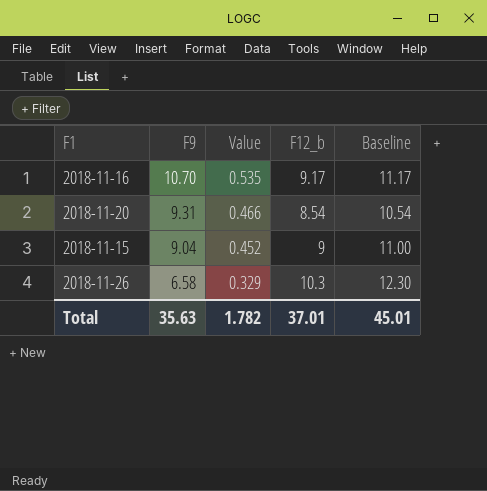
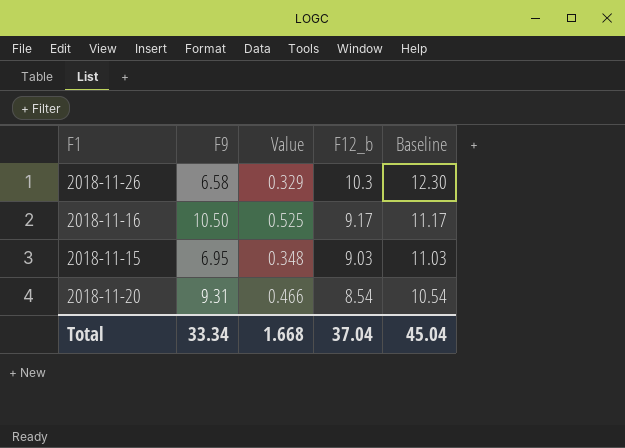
row order: F9 descending -> F12_b descending
2018-11-16 | F9: 10.70 -> 10.50
2018-11-16 | Value: 0.535 -> 0.525
2018-11-15 | F9: 9.04 -> 6.95
2018-11-15 | Value: 0.452 -> 0.348
2018-11-15 | F12_b: 9 -> 9.03
2018-11-15 | Baseline: 11.00 -> 11.03
Total | F9: 35.63 -> 33.34
Total | Value: 1.782 -> 1.668
Total | F12_b: 37.01 -> 37.04
Total | Baseline: 45.01 -> 45.04

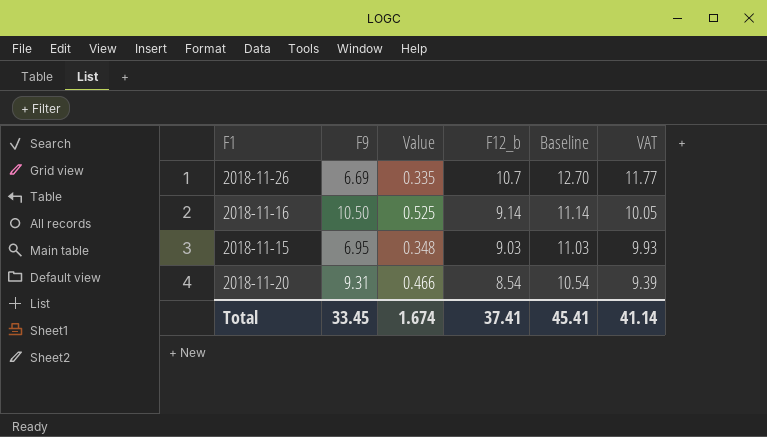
column VAT | formula: none -> [F12_b] * 1.1
2018-11-26 | F9: 6.58 -> 6.69
2018-11-26 | Value: 0.329 -> 0.335
2018-11-26 | F12_b: 10.3 -> 10.7
2018-11-26 | Baseline: 12.30 -> 12.70
2018-11-16 | F12_b: 9.17 -> 9.14
2018-11-16 | Baseline: 11.17 -> 11.14
Total | F9: 33.34 -> 33.45
Total | Value: 1.668 -> 1.674
Total | F12_b: 37.04 -> 37.41
Total | Baseline: 45.04 -> 45.41

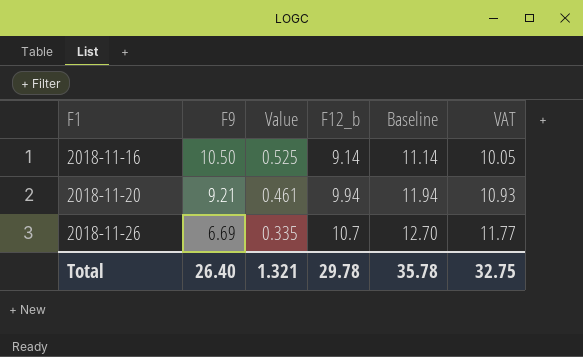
row order: F12_b descending -> F1 ascending
row 2018-11-15: 6.95 | 0.348 | 9.03 | 11.03 | 9.93 -> none
2018-11-20 | F9: 9.31 -> 9.21
2018-11-20 | Value: 0.466 -> 0.461
2018-11-20 | F12_b: 8.54 -> 9.94
2018-11-20 | Baseline: 10.54 -> 11.94
2018-11-20 | VAT: 9.39 -> 10.93
Total | F9: 33.45 -> 26.40
Total | Value: 1.674 -> 1.321
Total | F12_b: 37.41 -> 29.78
Total | Baseline: 45.41 -> 35.78
Total | VAT: 41.14 -> 32.75

